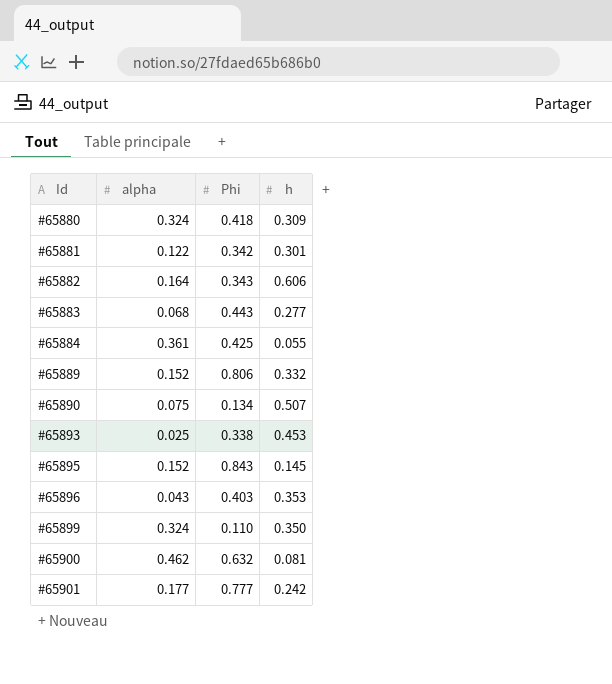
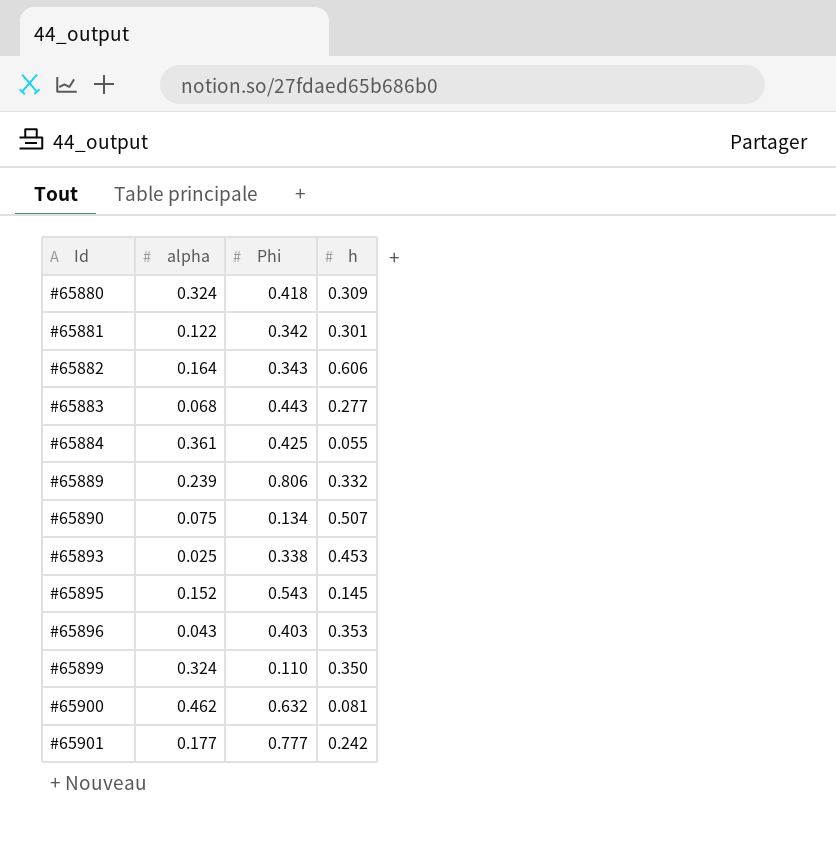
#65889 | alpha: 0.152 -> 0.239
#65895 | Phi: 0.843 -> 0.543

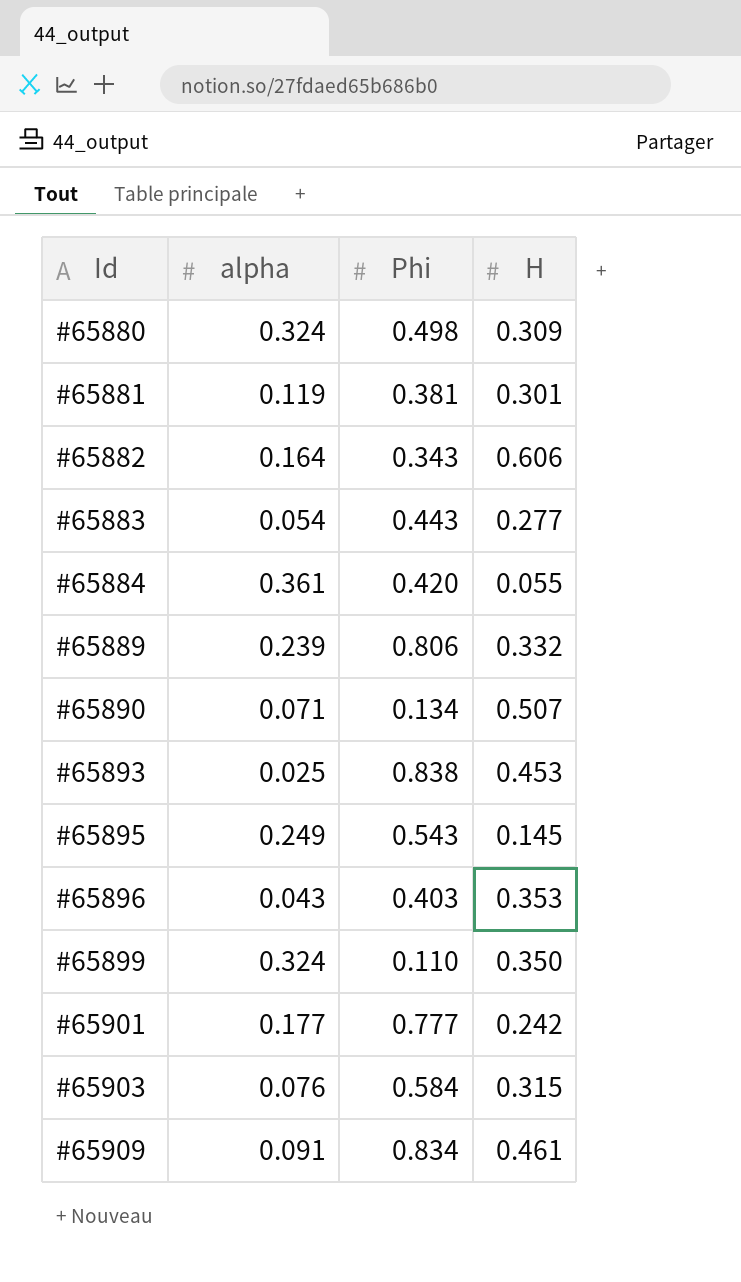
column name: h -> H
row #65900: 0.462 | 0.632 | 0.081 -> none
#65880 | Phi: 0.418 -> 0.498
#65881 | alpha: 0.122 -> 0.119
#65881 | Phi: 0.342 -> 0.381
#65883 | alpha: 0.068 -> 0.054
#65884 | Phi: 0.425 -> 0.420
#65890 | alpha: 0.075 -> 0.071
#65893 | Phi: 0.338 -> 0.838
#65895 | alpha: 0.152 -> 0.249
row #65903: none -> 0.076 | 0.584 | 0.315
row #65909: none -> 0.091 | 0.834 | 0.461

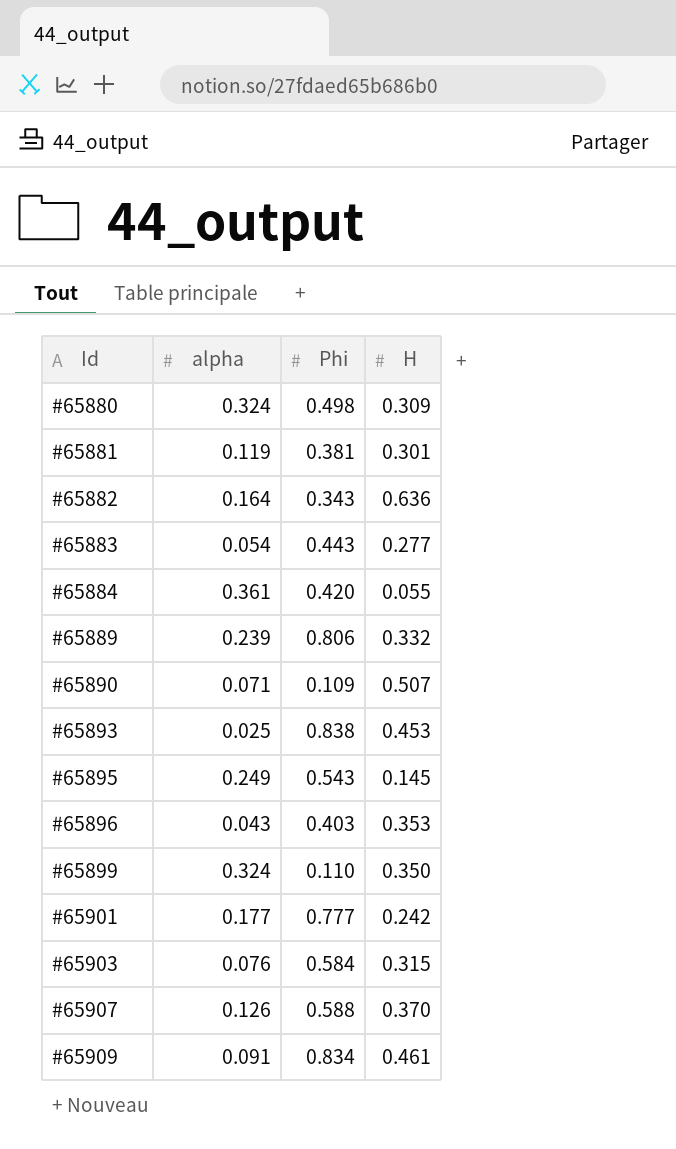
#65882 | H: 0.606 -> 0.636
#65890 | Phi: 0.134 -> 0.109
row #65907: none -> 0.126 | 0.588 | 0.370

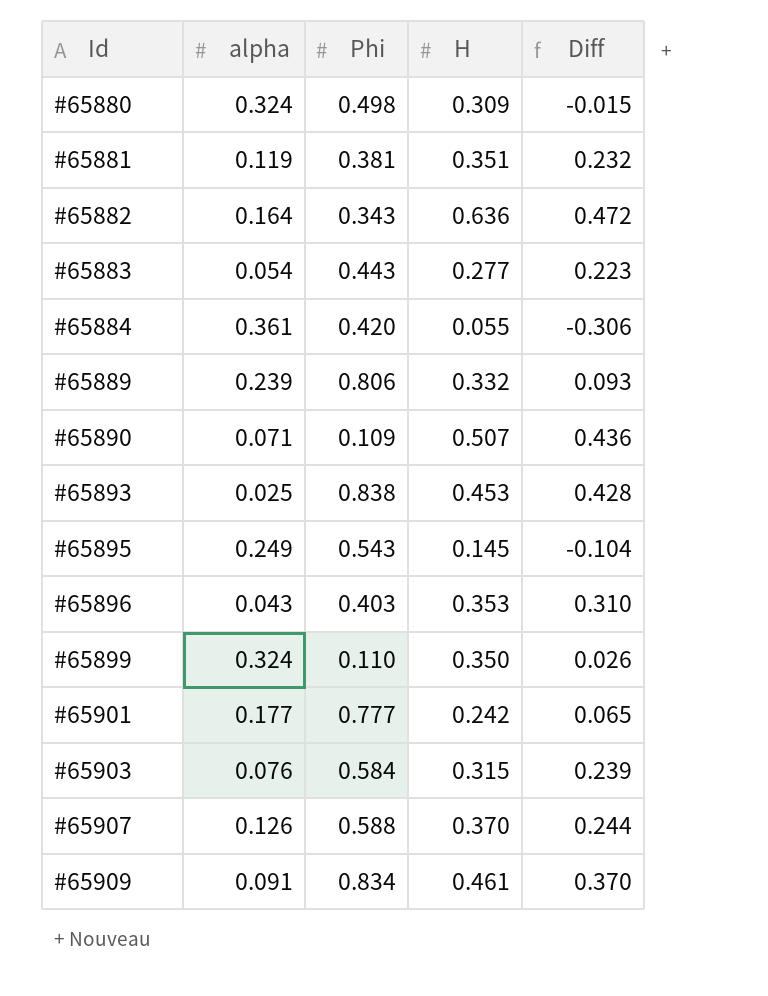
column Diff | formula: none -> [H] - [alpha]
#65881 | H: 0.301 -> 0.351

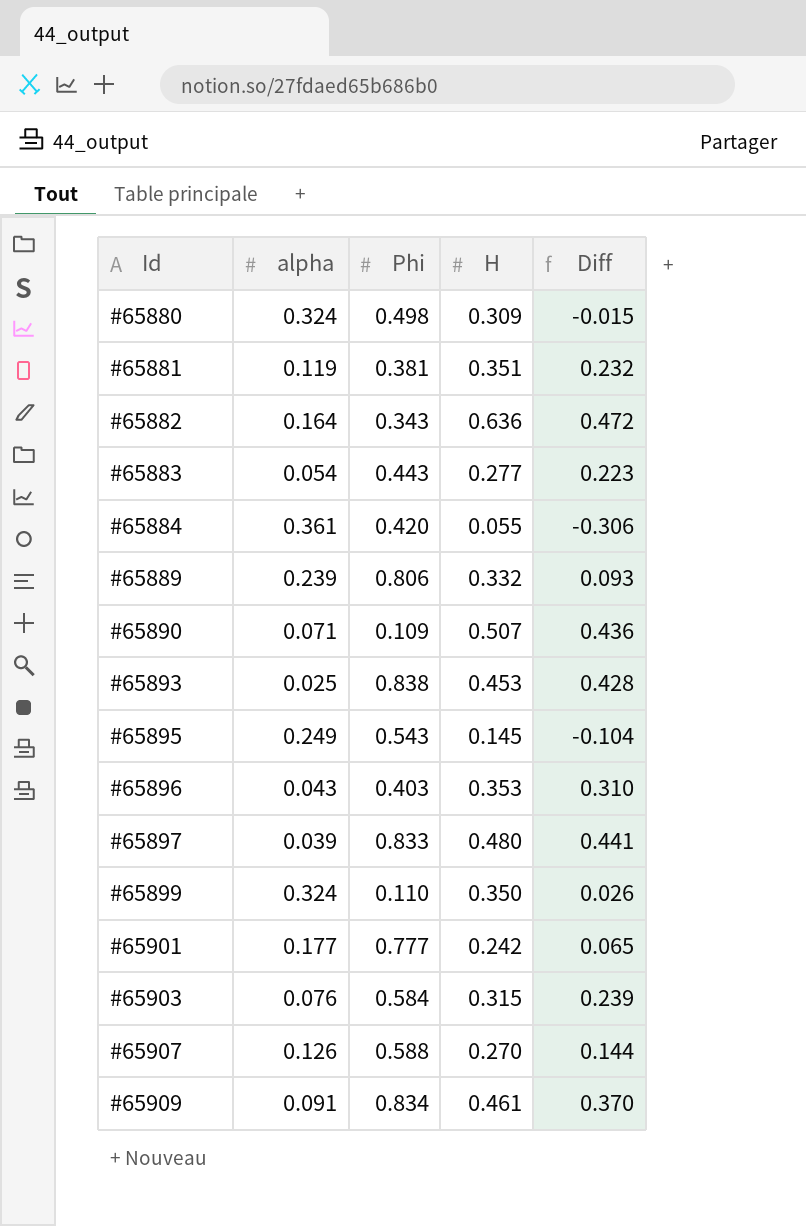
row #65897: none -> 0.039 | 0.833 | 0.480 | 0.441
#65907 | H: 0.370 -> 0.270
#65907 | Diff: 0.244 -> 0.144

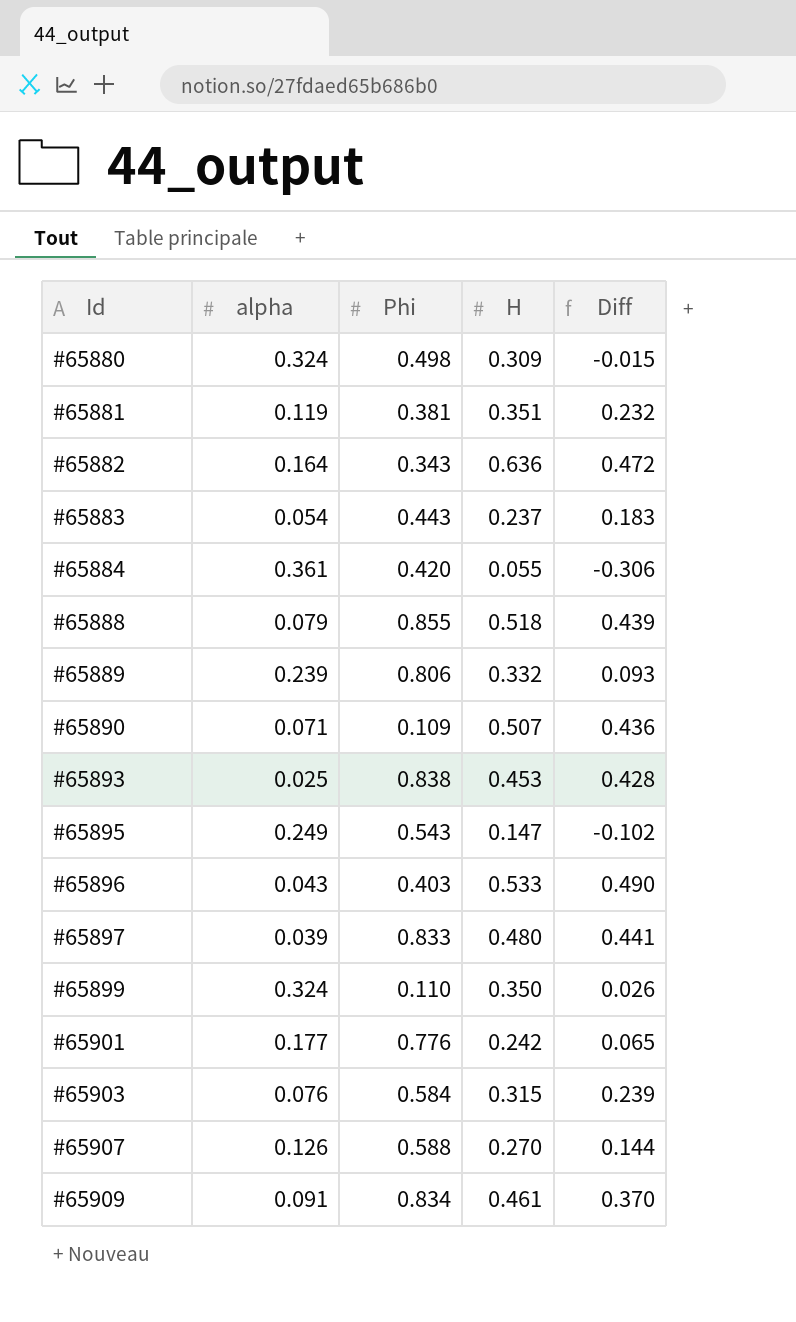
#65883 | H: 0.277 -> 0.237
#65883 | Diff: 0.223 -> 0.183
row #65888: none -> 0.079 | 0.855 | 0.518 | 0.439
#65895 | H: 0.145 -> 0.147
#65895 | Diff: -0.104 -> -0.102
#65896 | H: 0.353 -> 0.533
#65896 | Diff: 0.310 -> 0.490
#65901 | Phi: 0.777 -> 0.776

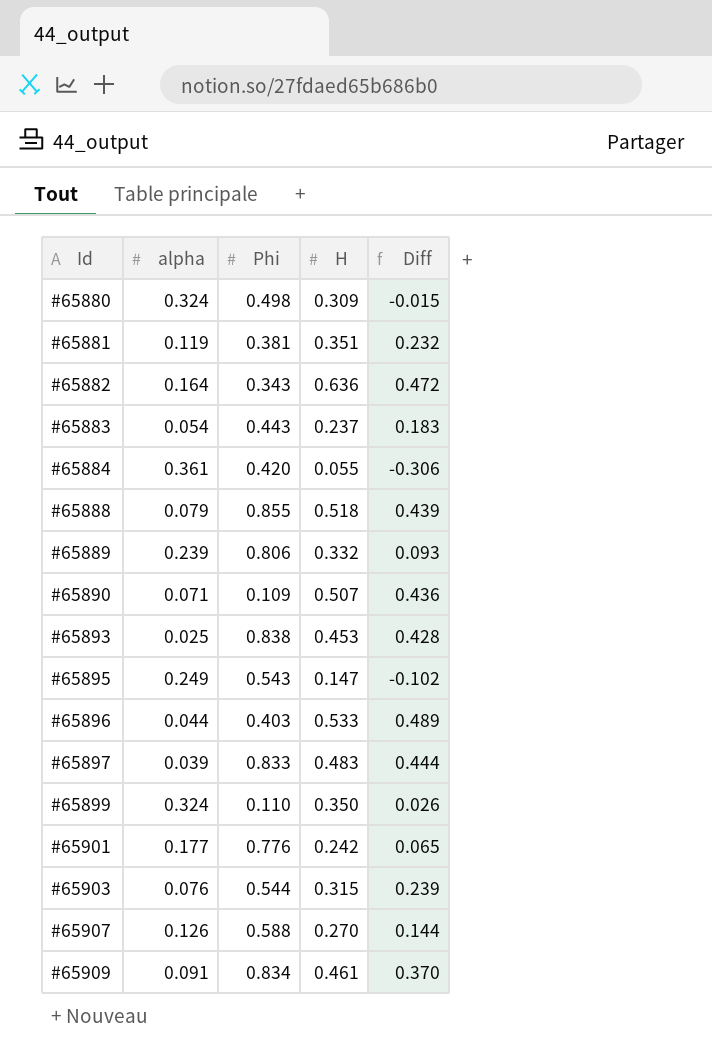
#65896 | alpha: 0.043 -> 0.044
#65896 | Diff: 0.490 -> 0.489
#65897 | H: 0.480 -> 0.483
#65897 | Diff: 0.441 -> 0.444
#65903 | Phi: 0.584 -> 0.544

